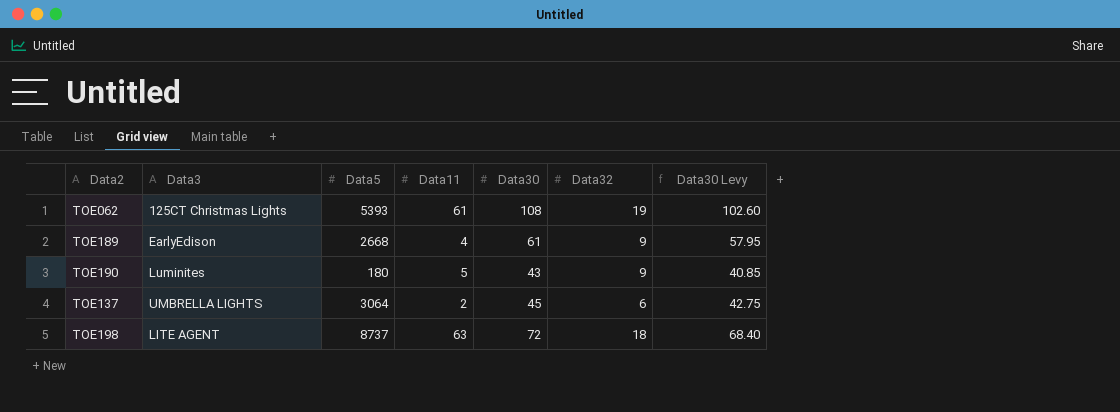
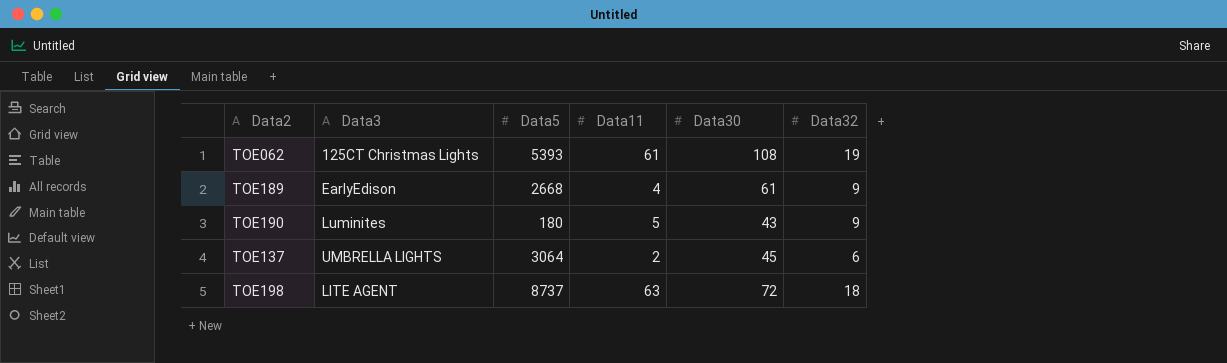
column Data30 Levy | formula: [Data30] * 0.95 -> none

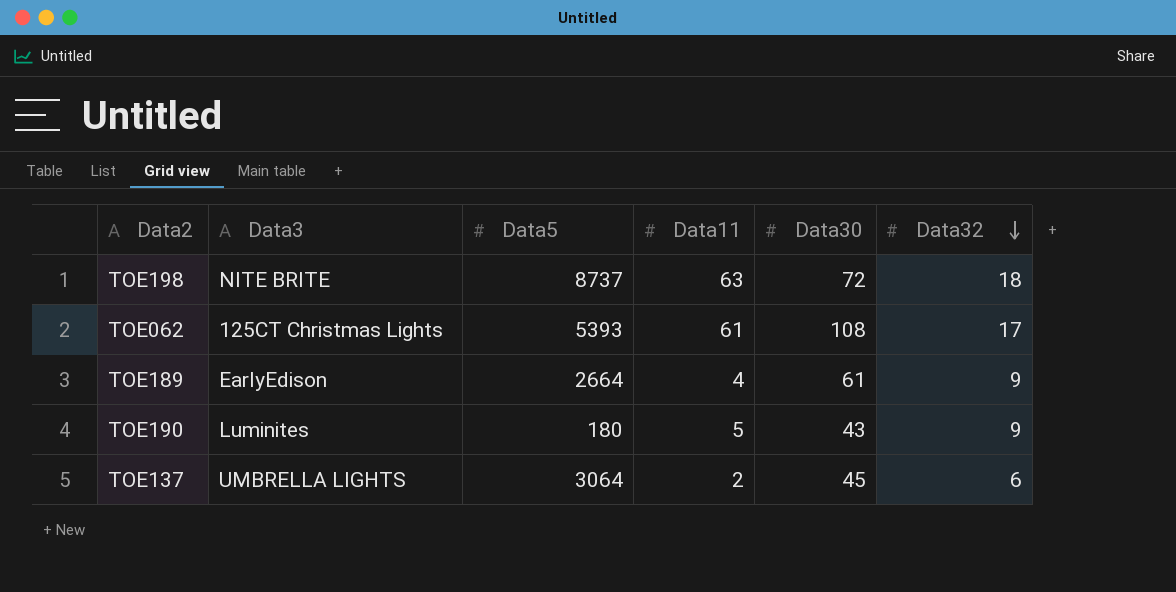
row order: none -> Data32 descending
TOE198 | Data3: LITE AGENT -> NITE BRITE
TOE062 | Data32: 19 -> 17
TOE189 | Data5: 2668 -> 2664

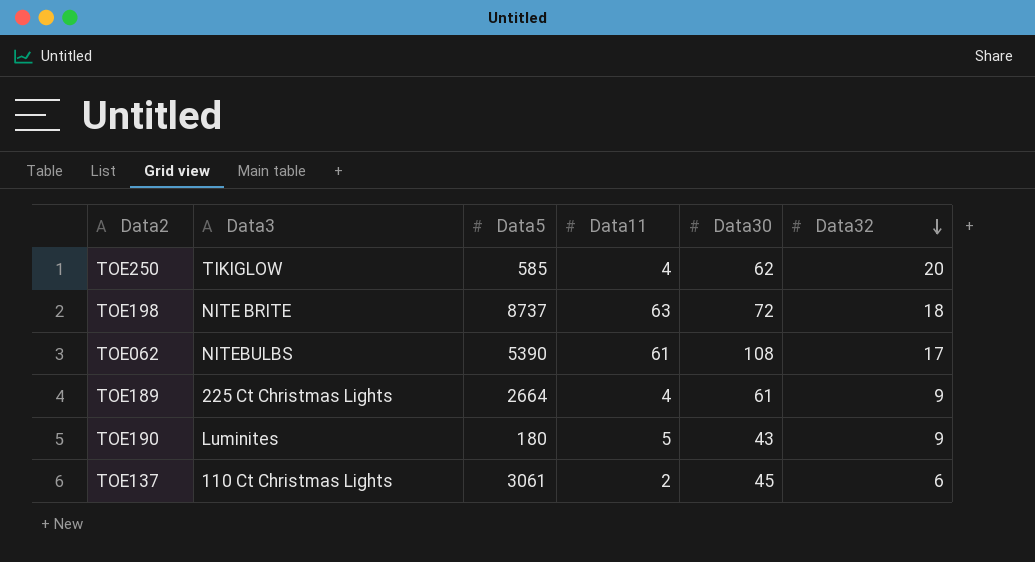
row TOE250: none -> TIKIGLOW | 585 | 4 | 62 | 20
TOE062 | Data3: 125CT Christmas Lights -> NITEBULBS
TOE062 | Data5: 5393 -> 5390
TOE189 | Data3: EarlyEdison -> 225 Ct Christmas Lights
TOE137 | Data3: UMBRELLA LIGHTS -> 110 Ct Christmas Lights
TOE137 | Data5: 3064 -> 3061

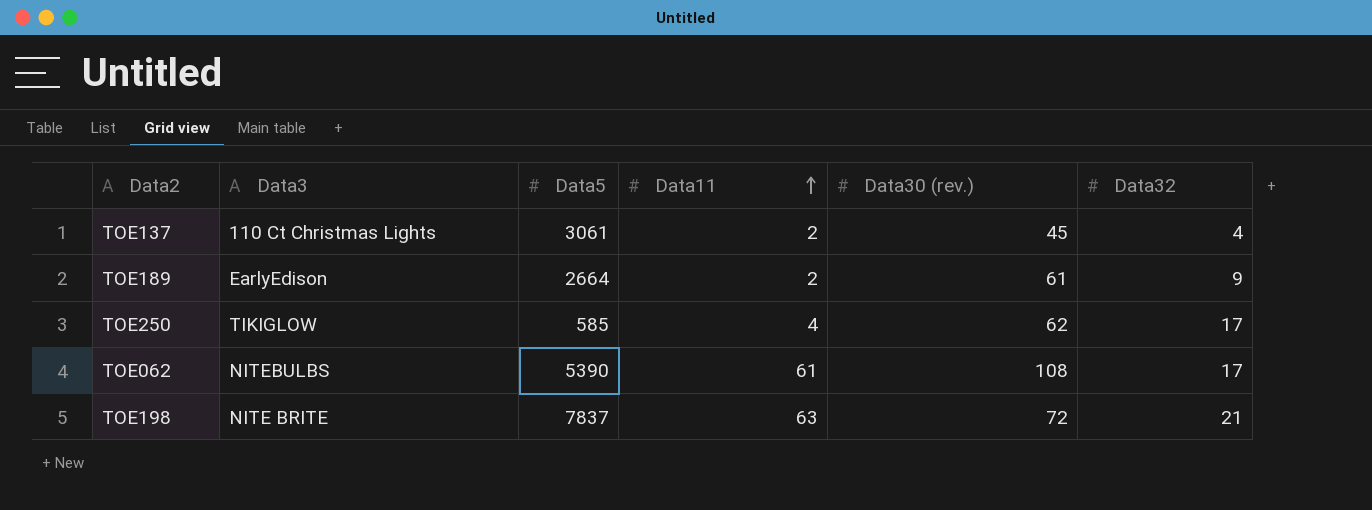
row order: Data32 descending -> Data11 ascending
column name: Data30 -> Data30 (rev.)
row TOE190: Luminites | 180 | 5 | 43 | 9 -> none
TOE137 | Data32: 6 -> 4
TOE189 | Data3: 225 Ct Christmas Lights -> EarlyEdison
TOE189 | Data11: 4 -> 2
TOE250 | Data32: 20 -> 17
TOE198 | Data5: 8737 -> 7837
TOE198 | Data32: 18 -> 21

